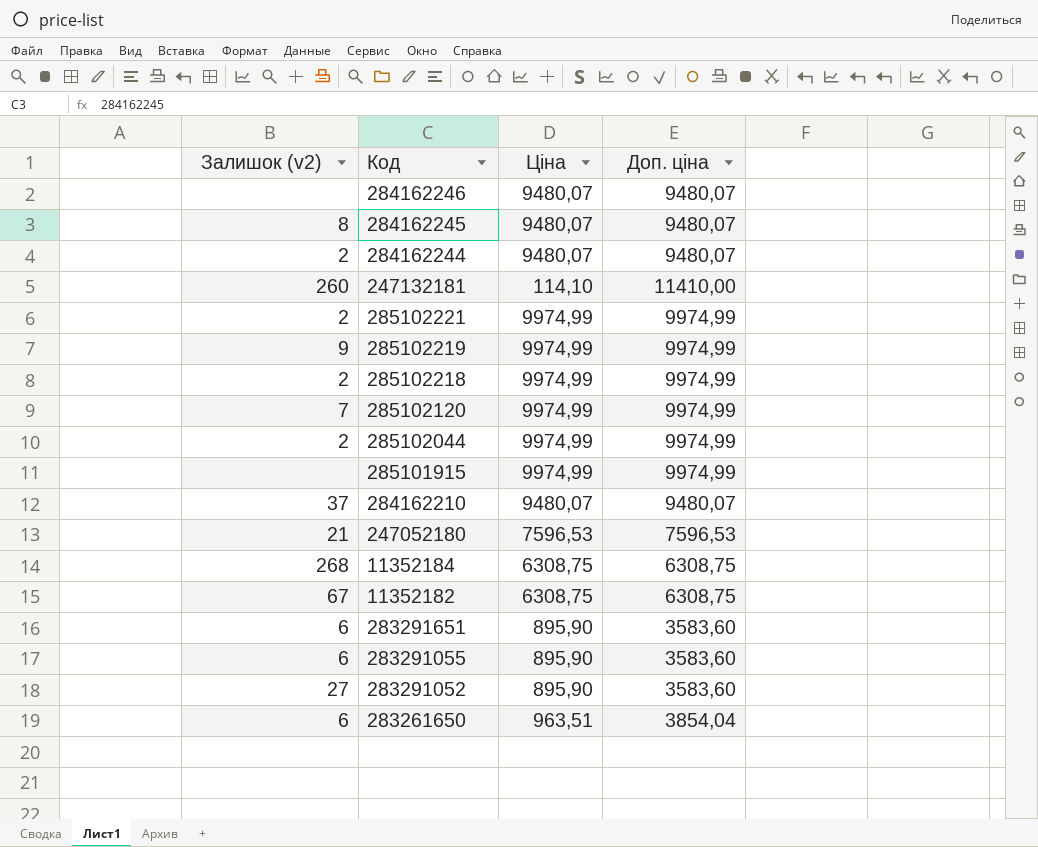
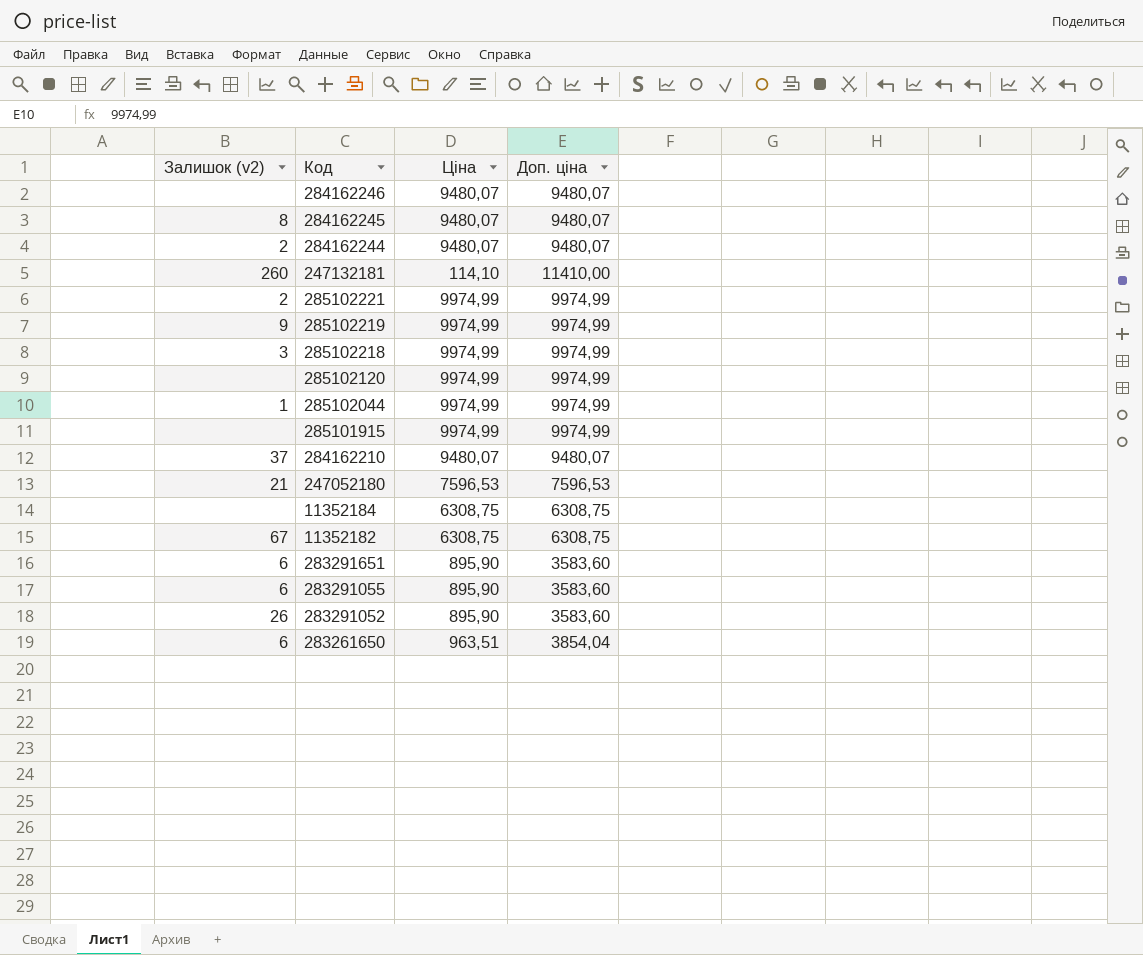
285102218 | Залишок (v2): 2 -> 3
285102120 | Залишок (v2): 7 -> none
285102044 | Залишок (v2): 2 -> 1
11352184 | Залишок (v2): 268 -> none
283291052 | Залишок (v2): 27 -> 26

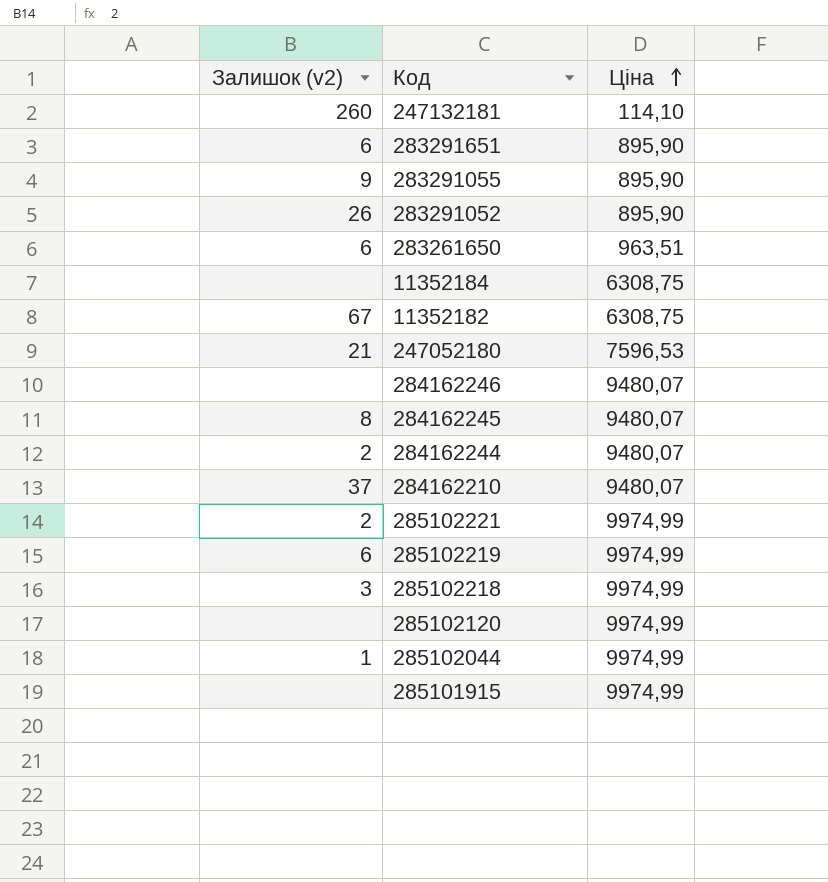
row order: none -> Ціна ascending
column Доп. ціна | position: 4 -> none
283291055 | Залишок (v2): 6 -> 9
285102219 | Залишок (v2): 9 -> 6

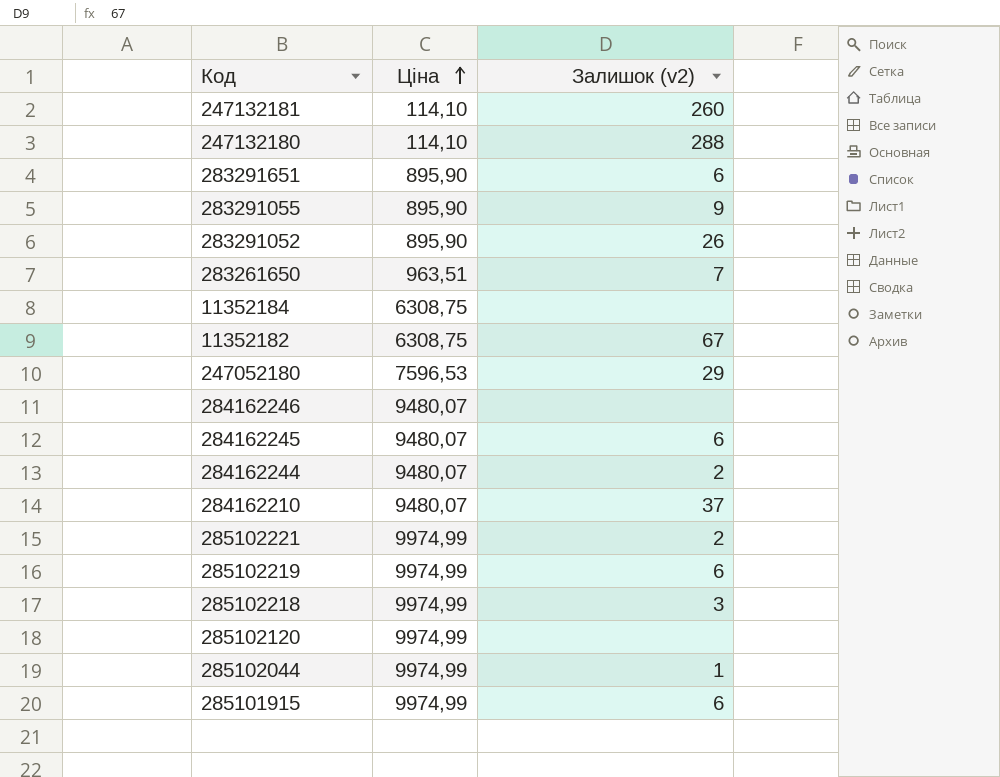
column Залишок (v2) | position: 1 -> 3
row 247132180: none -> 114,10 | 288
283261650 | Залишок (v2): 6 -> 7
247052180 | Залишок (v2): 21 -> 29
284162245 | Залишок (v2): 8 -> 6
285101915 | Залишок (v2): none -> 6

